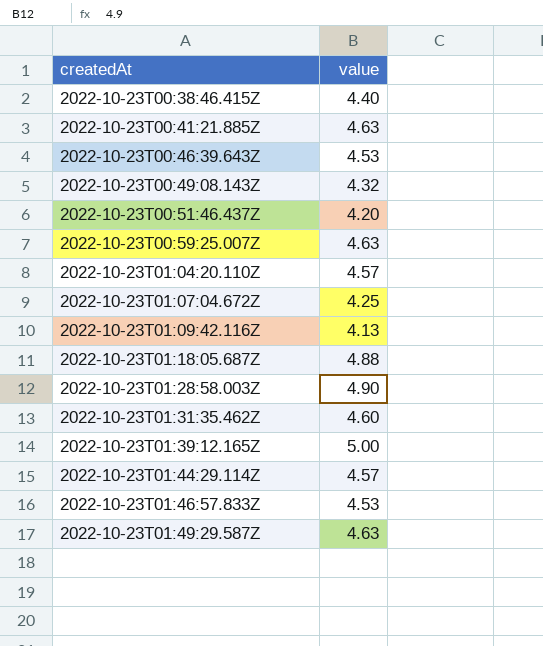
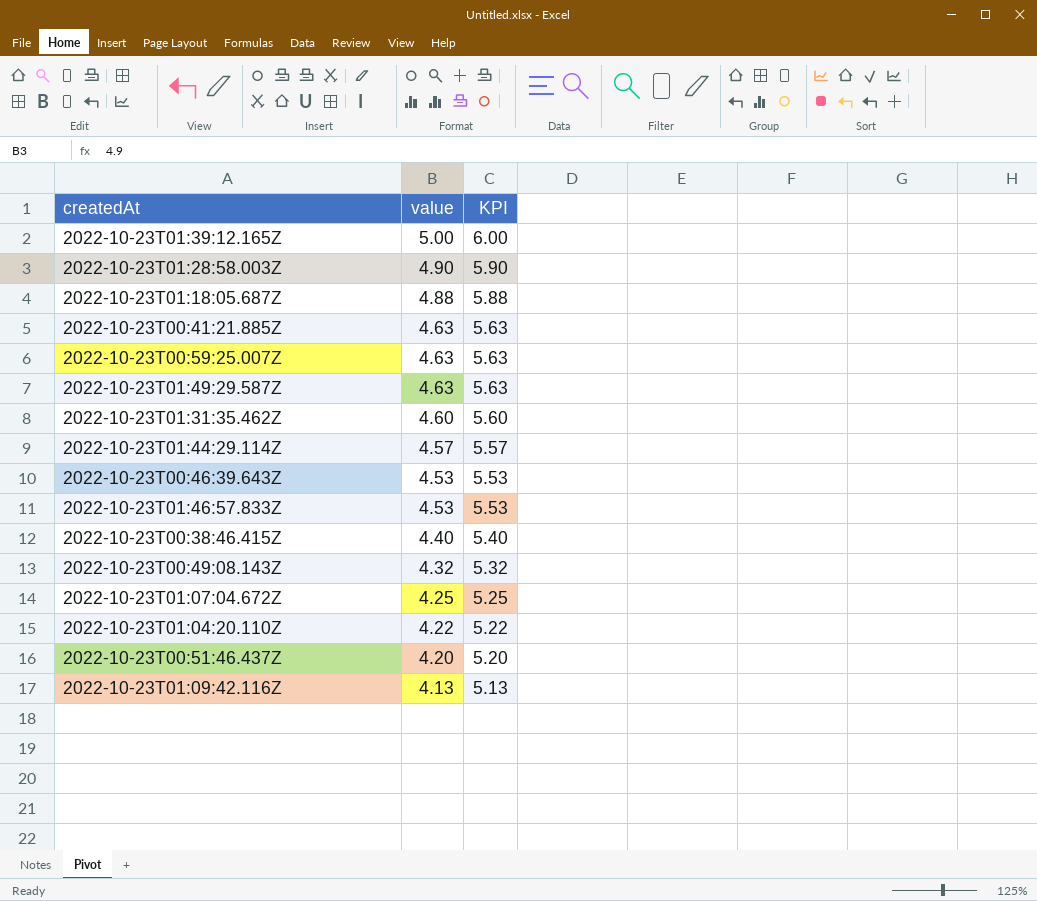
row order: createdAt ascending -> value descending
column KPI | formula: none -> [value] + 1
2022-10-23T01:04:20.110Z | value: 4.57 -> 4.22

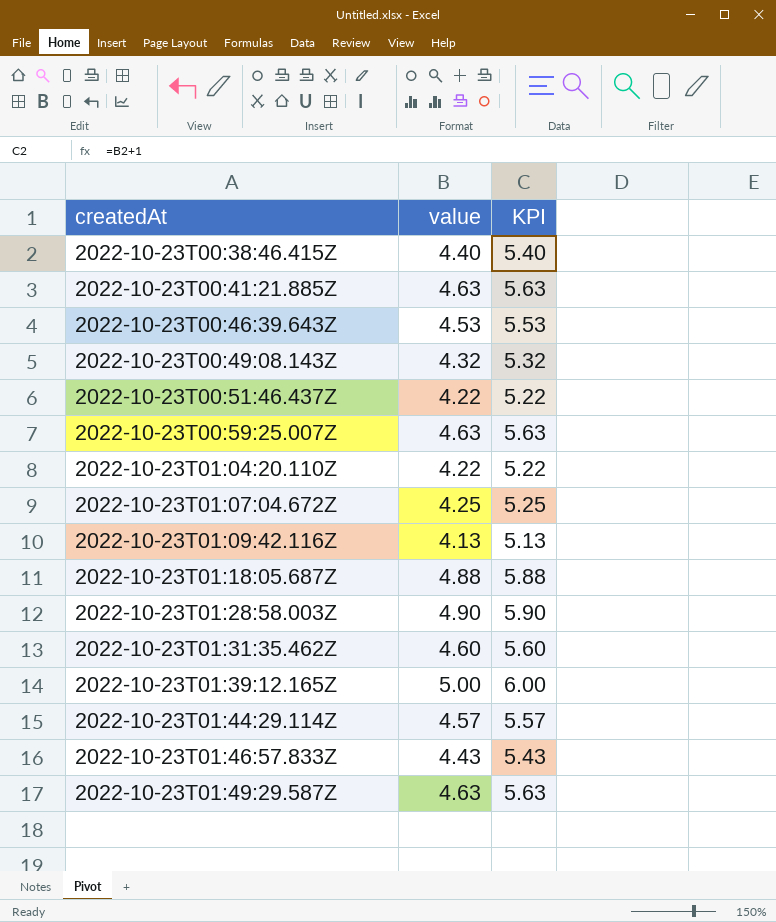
row order: value descending -> createdAt ascending
2022-10-23T00:51:46.437Z | value: 4.20 -> 4.22
2022-10-23T00:51:46.437Z | KPI: 5.20 -> 5.22
2022-10-23T01:46:57.833Z | value: 4.53 -> 4.43
2022-10-23T01:46:57.833Z | KPI: 5.53 -> 5.43

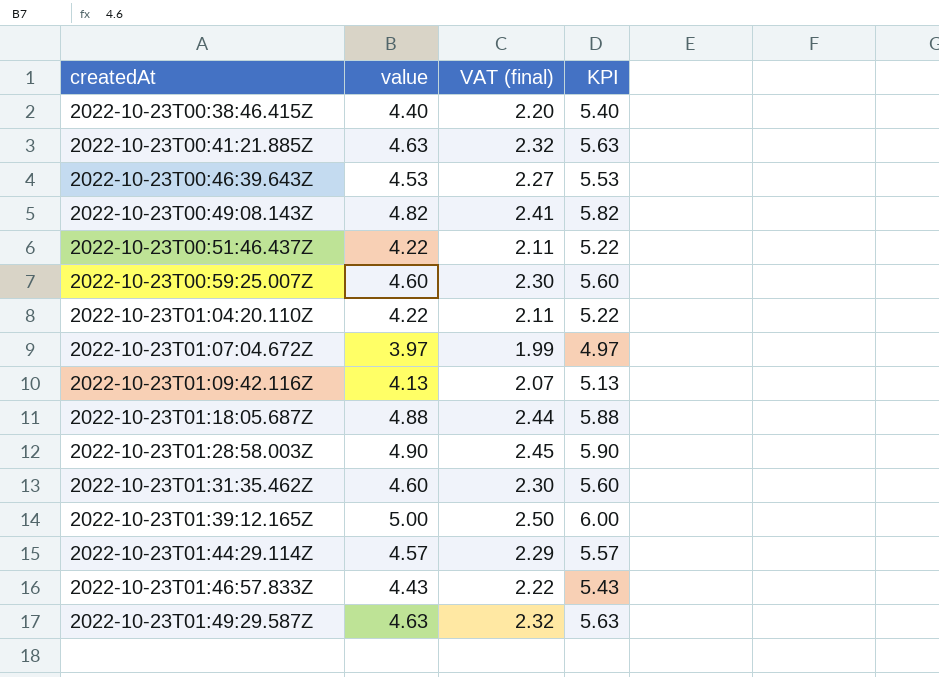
column VAT (final) | formula: none -> [value] * 0.5
2022-10-23T00:49:08.143Z | value: 4.32 -> 4.82
2022-10-23T00:49:08.143Z | KPI: 5.32 -> 5.82
2022-10-23T00:59:25.007Z | value: 4.63 -> 4.60
2022-10-23T00:59:25.007Z | KPI: 5.63 -> 5.60
2022-10-23T01:07:04.672Z | value: 4.25 -> 3.97
2022-10-23T01:07:04.672Z | KPI: 5.25 -> 4.97

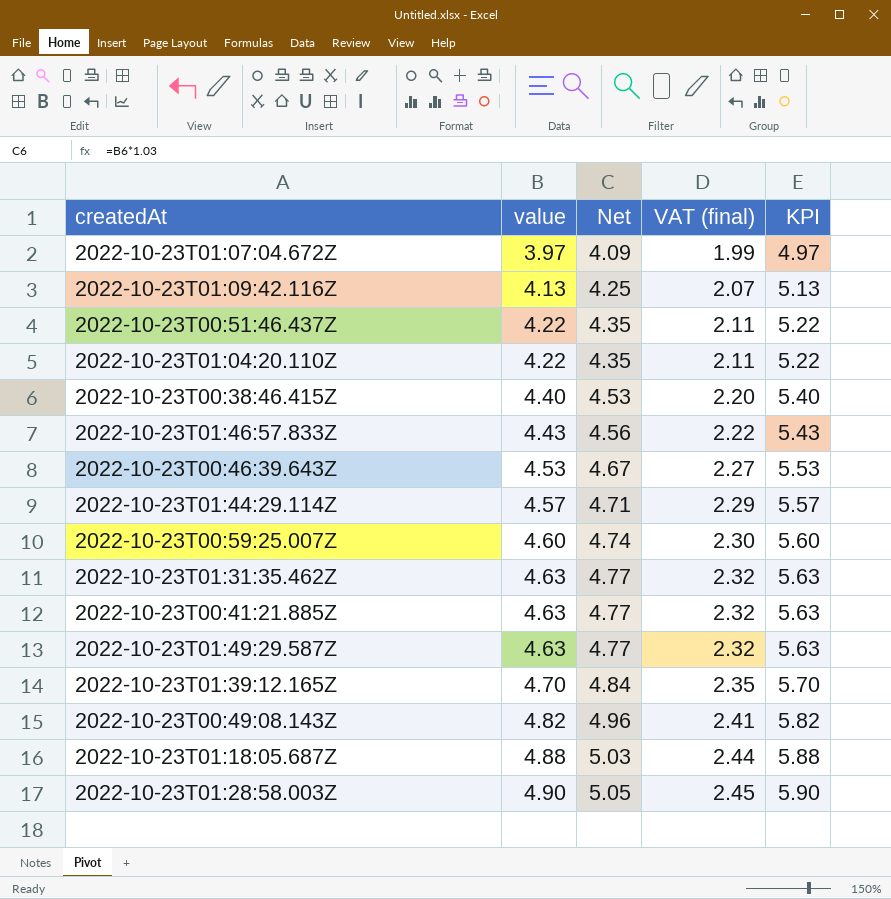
row order: createdAt ascending -> value ascending
column Net | formula: none -> [value] * 1.03
2022-10-23T01:31:35.462Z | value: 4.60 -> 4.63
2022-10-23T01:31:35.462Z | VAT (final): 2.30 -> 2.32
2022-10-23T01:31:35.462Z | KPI: 5.60 -> 5.63
2022-10-23T01:39:12.165Z | value: 5.00 -> 4.70
2022-10-23T01:39:12.165Z | VAT (final): 2.50 -> 2.35
2022-10-23T01:39:12.165Z | KPI: 6.00 -> 5.70

